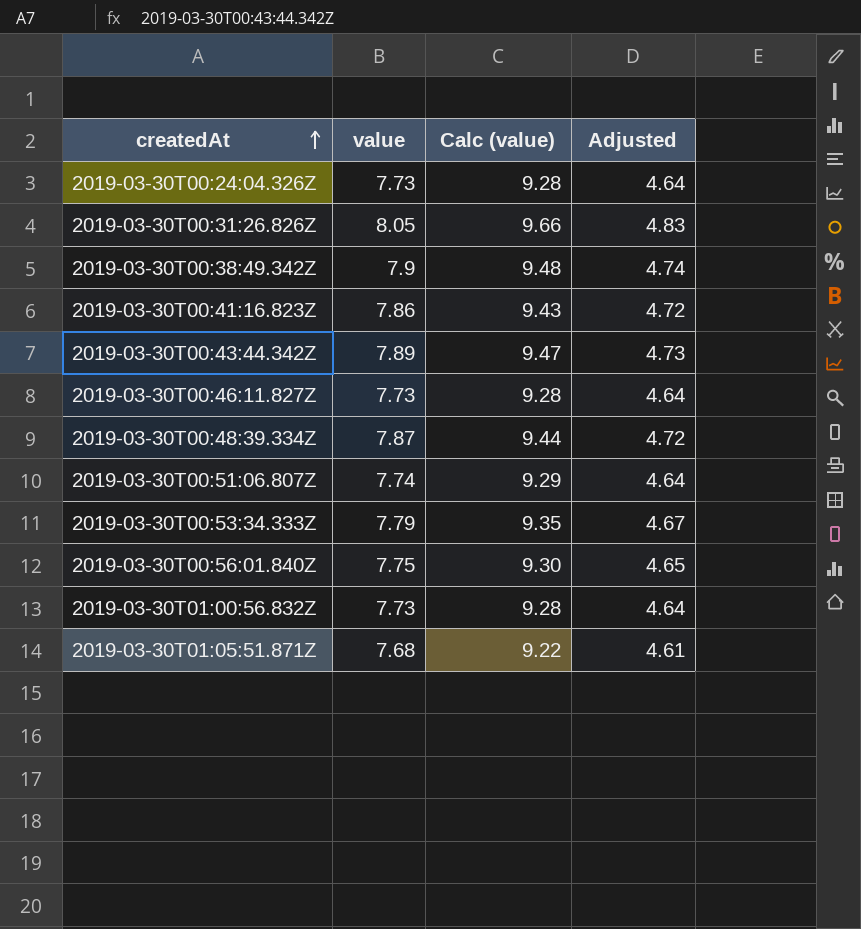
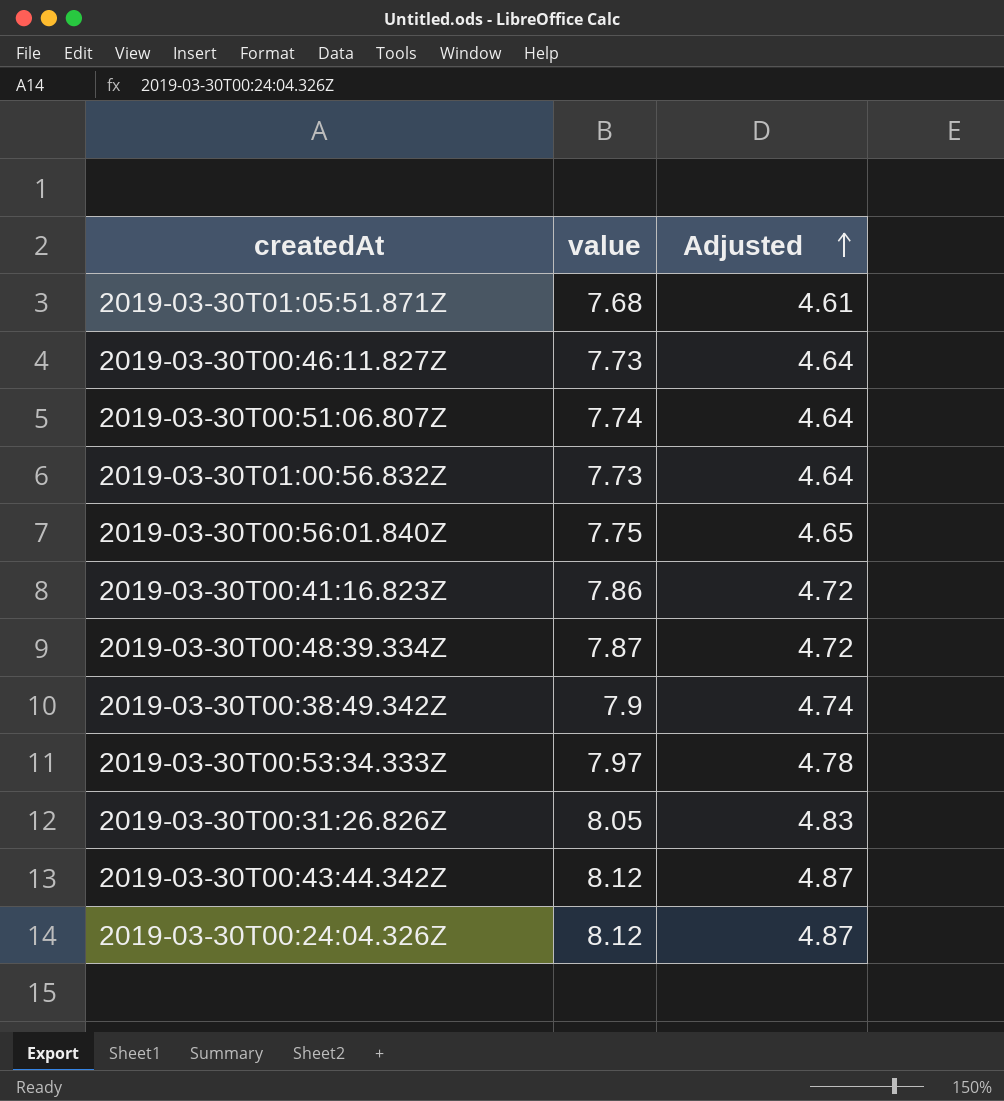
row order: createdAt ascending -> Adjusted ascending
column Calc (value) | formula: [value] * 1.2 -> none
2019-03-30T00:53:34.333Z | value: 7.79 -> 7.97
2019-03-30T00:53:34.333Z | Adjusted: 4.67 -> 4.78
2019-03-30T00:43:44.342Z | value: 7.89 -> 8.12
2019-03-30T00:43:44.342Z | Adjusted: 4.73 -> 4.87
2019-03-30T00:24:04.326Z | value: 7.73 -> 8.12
2019-03-30T00:24:04.326Z | Adjusted: 4.64 -> 4.87

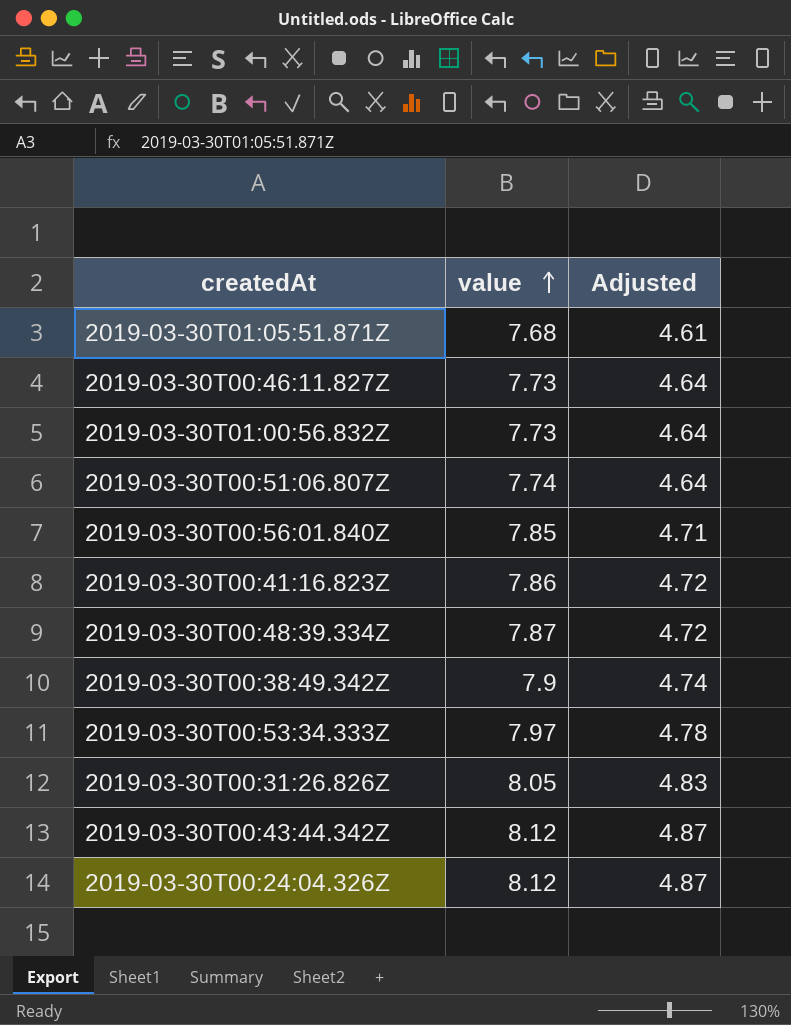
row order: Adjusted ascending -> value ascending
2019-03-30T00:56:01.840Z | value: 7.75 -> 7.85
2019-03-30T00:56:01.840Z | Adjusted: 4.65 -> 4.71

